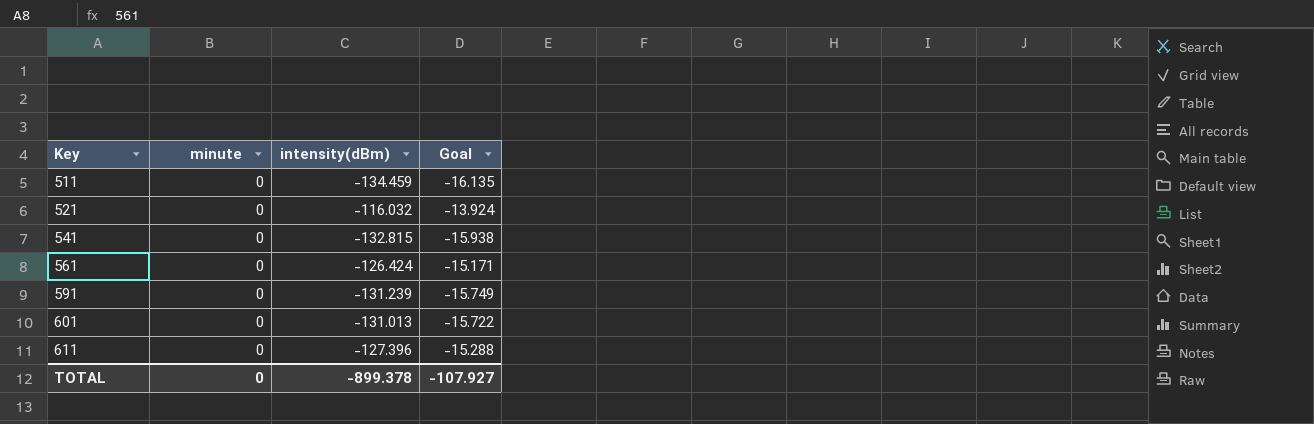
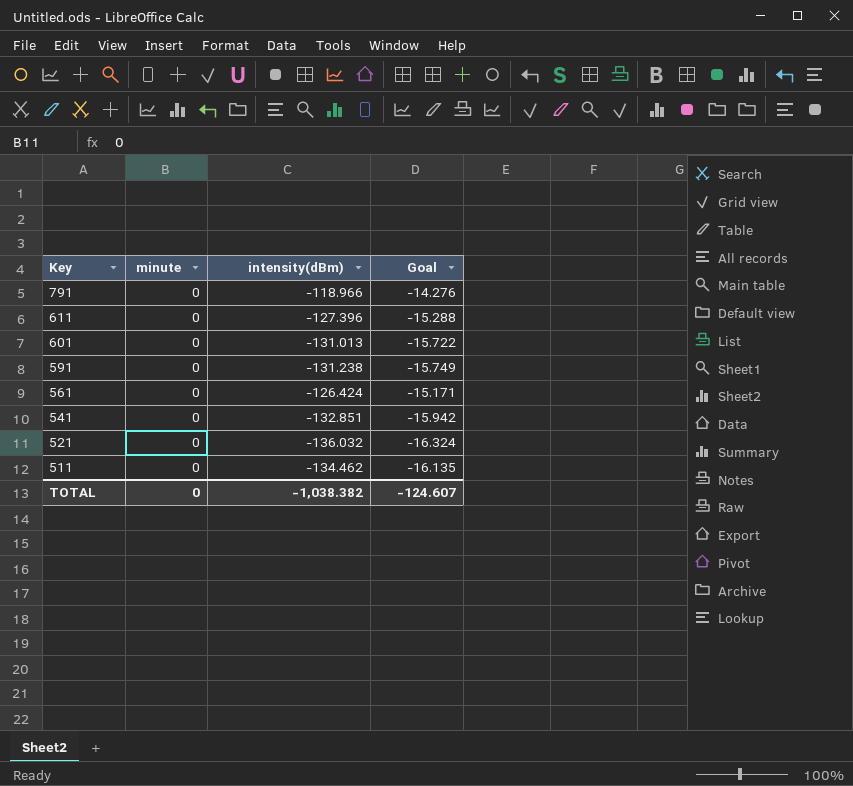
row order: Key ascending -> Key descending
row 791: none -> 0 | -118.966 | -14.276
591 | intensity(dBm): -131.239 -> -131.238
541 | intensity(dBm): -132.815 -> -132.851
541 | Goal: -15.938 -> -15.942
521 | intensity(dBm): -116.032 -> -136.032
521 | Goal: -13.924 -> -16.324
511 | intensity(dBm): -134.459 -> -134.462
TOTAL | intensity(dBm): -899.378 -> -1,038.382
TOTAL | Goal: -107.927 -> -124.607

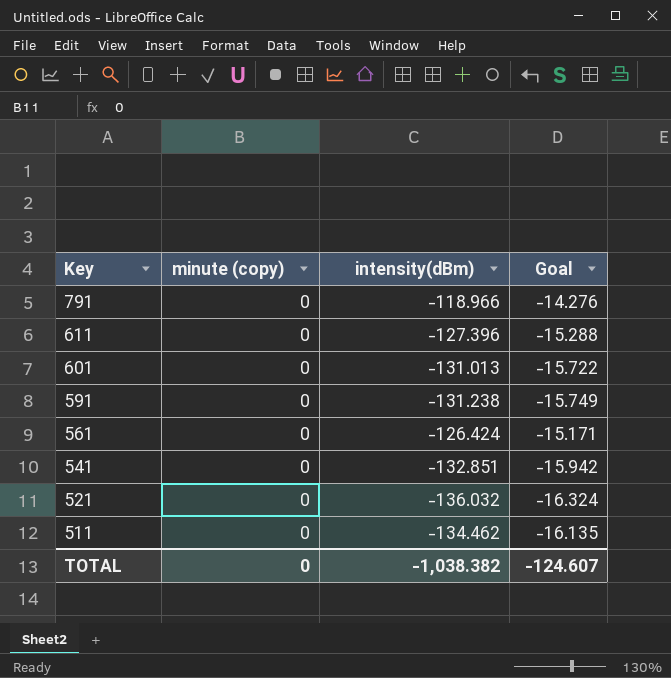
column name: minute -> minute (copy)

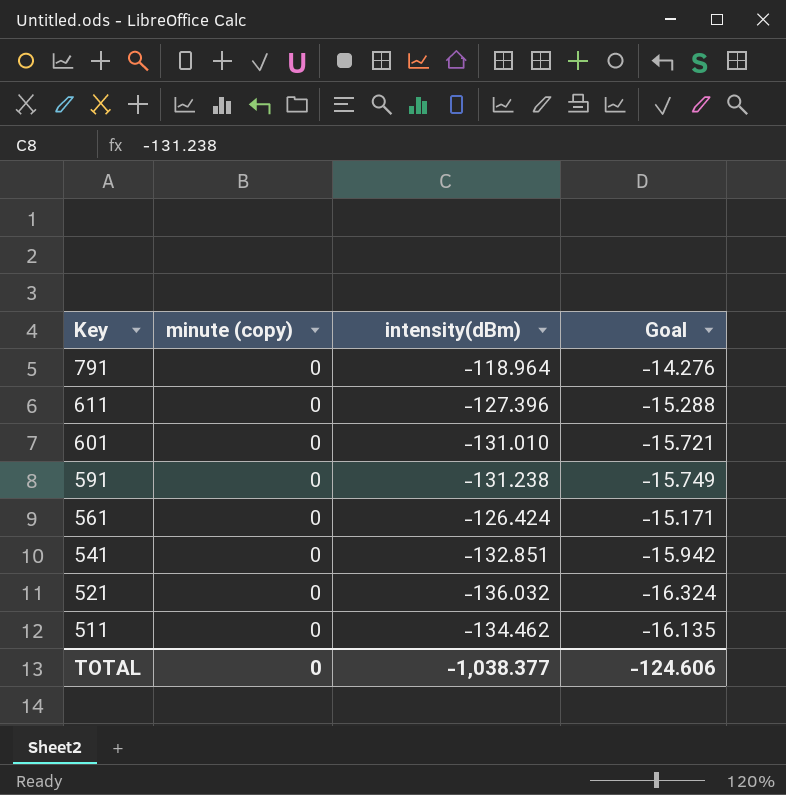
791 | intensity(dBm): -118.966 -> -118.964
601 | intensity(dBm): -131.013 -> -131.010
601 | Goal: -15.722 -> -15.721
TOTAL | intensity(dBm): -1,038.382 -> -1,038.377
TOTAL | Goal: -124.607 -> -124.606

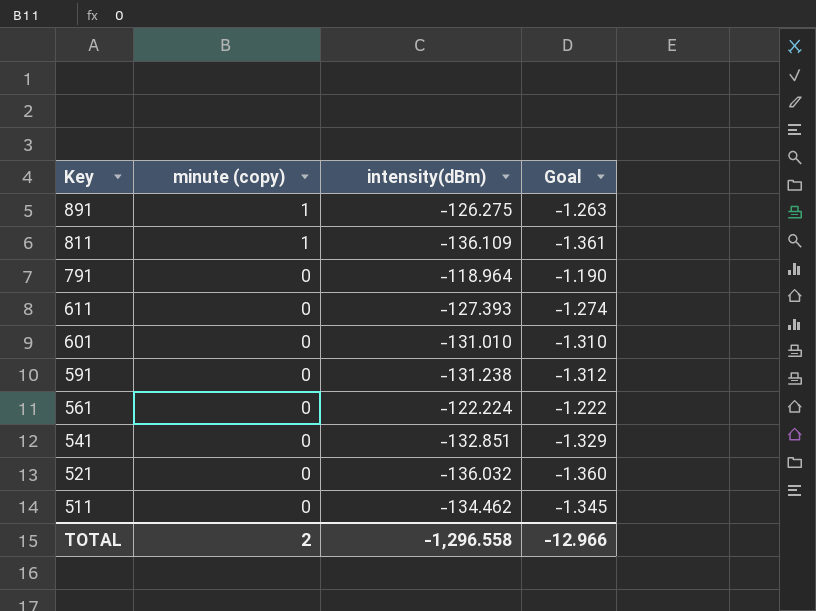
column Goal | formula: [intensity(dBm)] * 0.12 -> [intensity(dBm)] * 0.01
row 891: none -> 1 | -126.275 | -1.263
row 811: none -> 1 | -136.109 | -1.361
611 | intensity(dBm): -127.396 -> -127.393
561 | intensity(dBm): -126.424 -> -122.224
TOTAL | minute (copy): 0 -> 2
TOTAL | intensity(dBm): -1,038.377 -> -1,296.558
TOTAL | Goal: -124.606 -> -12.966

